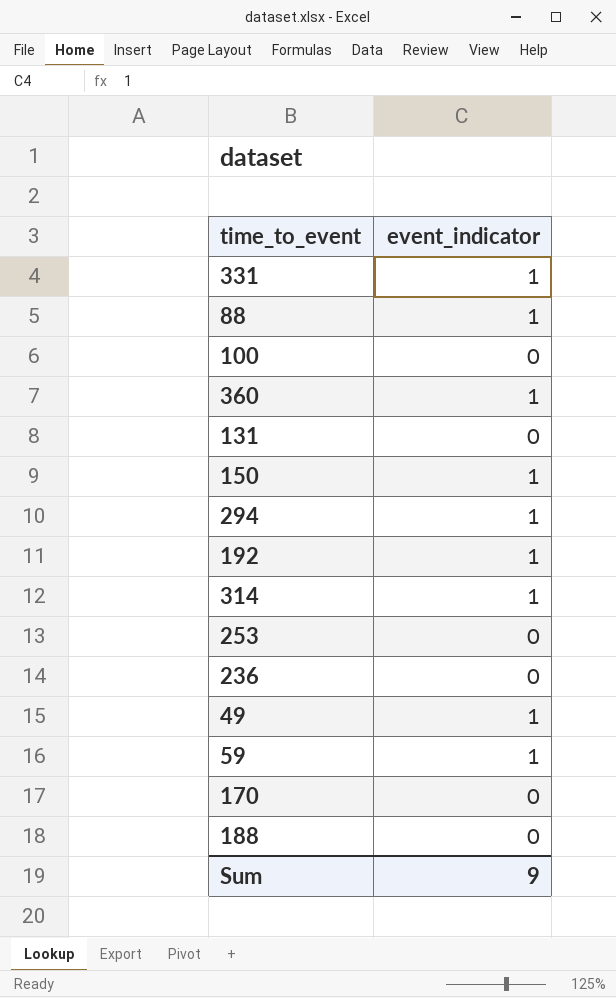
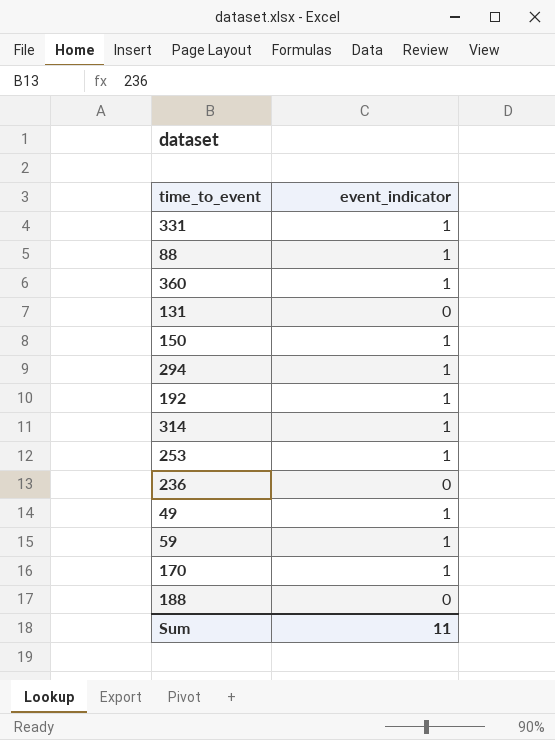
row 100: 0 -> none
253 | event_indicator: 0 -> 1
170 | event_indicator: 0 -> 1
Sum | event_indicator: 9 -> 11

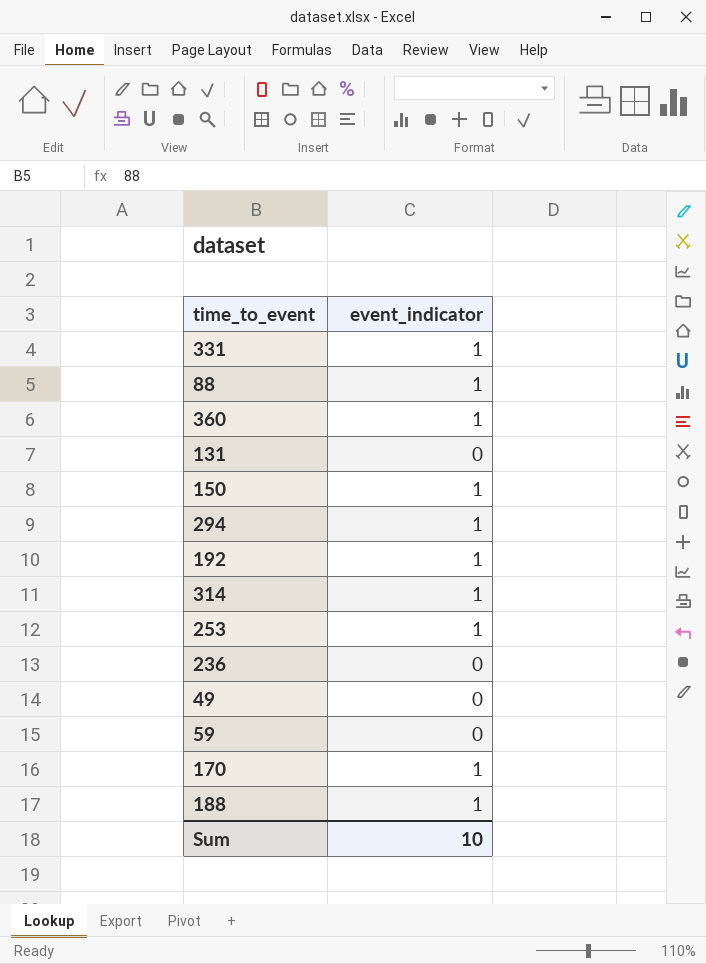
49 | event_indicator: 1 -> 0
59 | event_indicator: 1 -> 0
188 | event_indicator: 0 -> 1
Sum | event_indicator: 11 -> 10

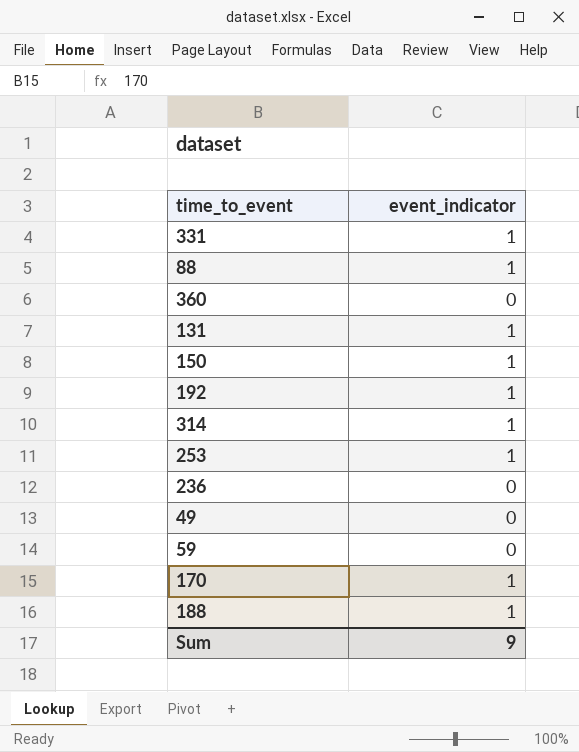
row 294: 1 -> none
360 | event_indicator: 1 -> 0
131 | event_indicator: 0 -> 1
Sum | event_indicator: 10 -> 9

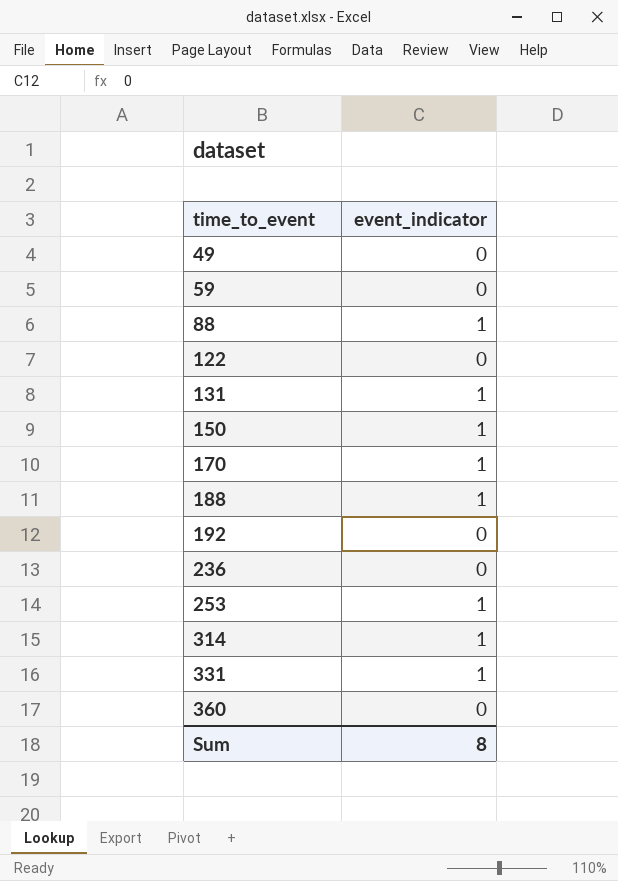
row order: none -> time_to_event ascending
row 122: none -> 0
192 | event_indicator: 1 -> 0
Sum | event_indicator: 9 -> 8

